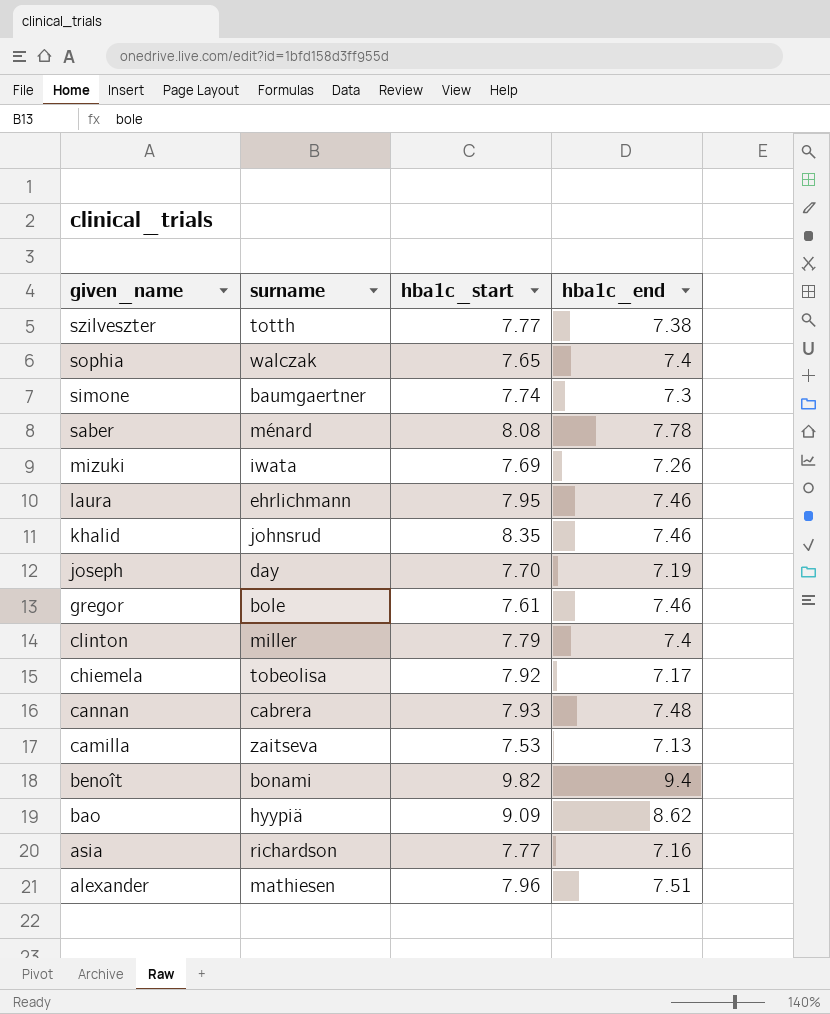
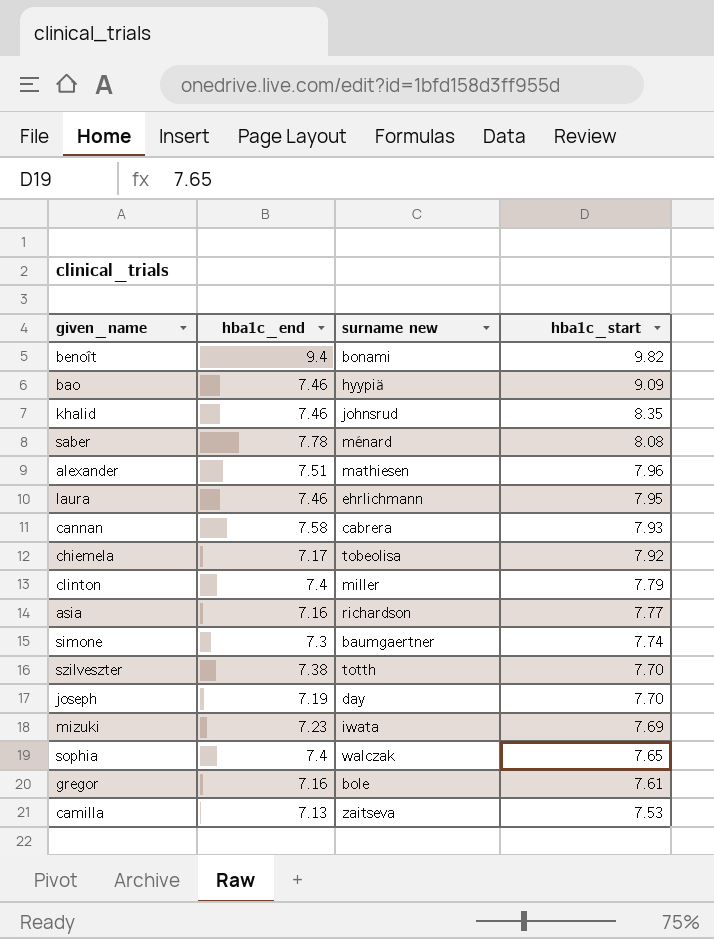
row order: given_name descending -> hba1c_start descending
column hba1c_end | position: 4 -> 2
column name: surname -> surname new
bao | hba1c_end: 8.62 -> 7.46
cannan | hba1c_end: 7.48 -> 7.58
szilveszter | hba1c_start: 7.77 -> 7.70
mizuki | hba1c_end: 7.26 -> 7.23
gregor | hba1c_end: 7.46 -> 7.16

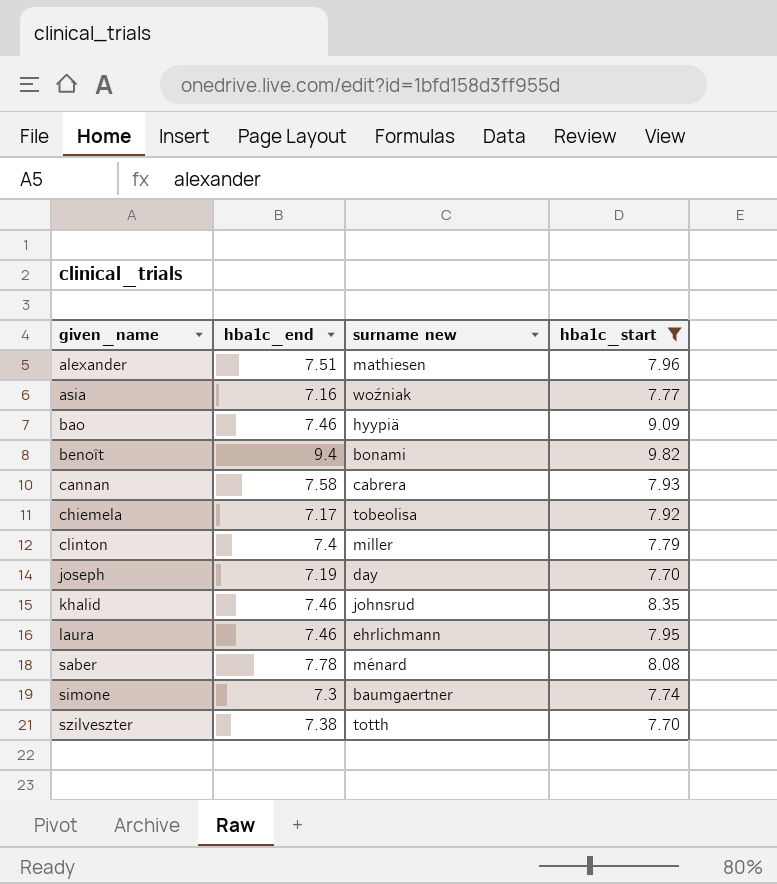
filter: none -> hba1c_start >= 7.70
row order: hba1c_start descending -> given_name ascending
asia | surname new: richardson -> woźniak

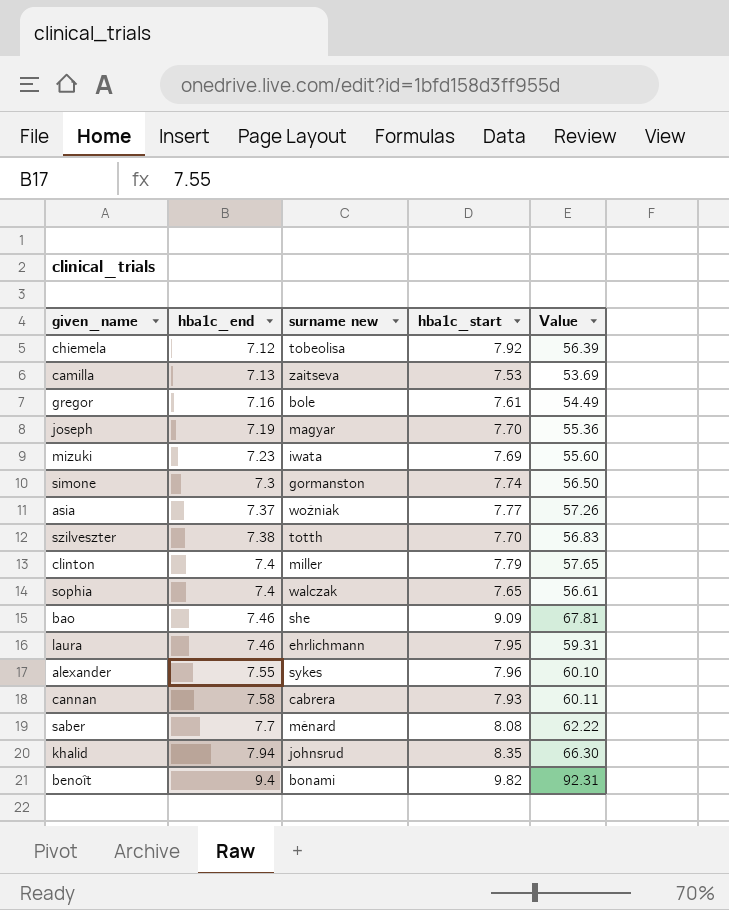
filter: hba1c_start >= 7.70 -> none
row order: given_name ascending -> hba1c_end ascending
column Value | formula: none -> [hba1c_end] * [hba1c_start]
chiemela | hba1c_end: 7.17 -> 7.12
joseph | surname new: day -> magyar
simone | surname new: baumgaertner -> gormanston
asia | hba1c_end: 7.16 -> 7.37
bao | surname new: hyypiä -> she
alexander | hba1c_end: 7.51 -> 7.55
alexander | surname new: mathiesen -> sykes
saber | hba1c_end: 7.78 -> 7.7
khalid | hba1c_end: 7.46 -> 7.94

